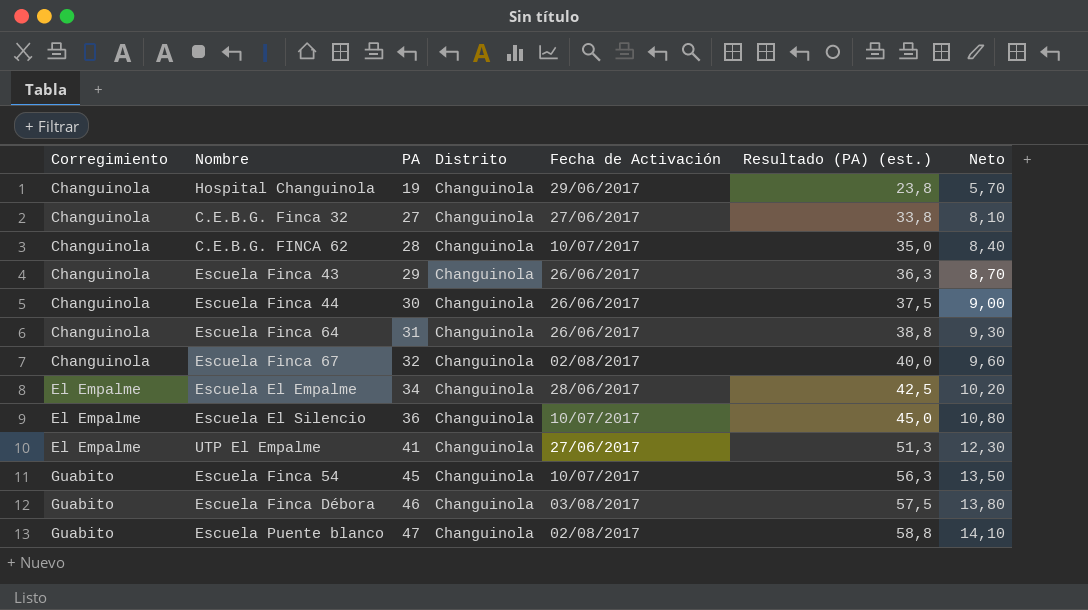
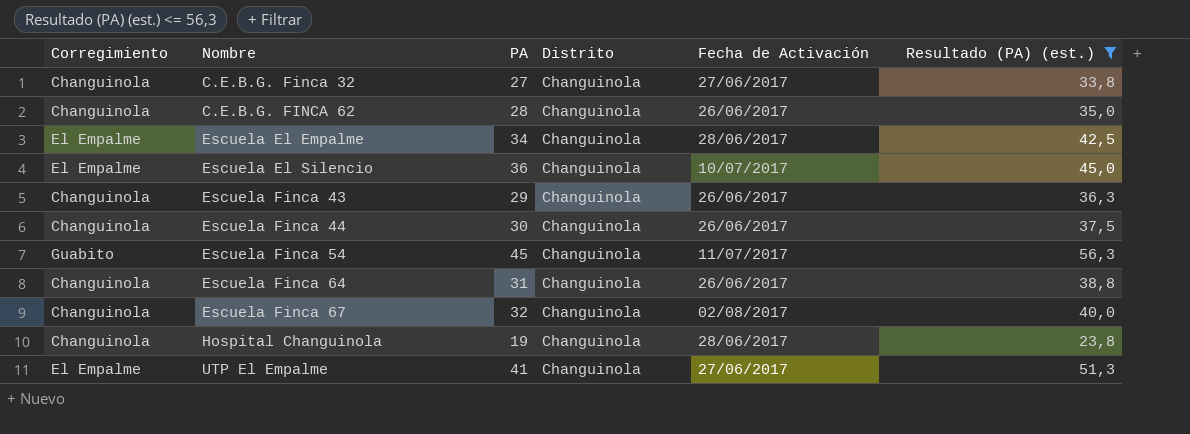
filter: none -> Resultado (PA) (est.) <= 56,3
row order: Corregimiento ascending -> Nombre ascending
column Neto | formula: [PA] * 0,3 -> none
C.E.B.G. FINCA 62 | Fecha de Activación: 10/07/2017 -> 26/06/2017
Escuela Finca 54 | Fecha de Activación: 10/07/2017 -> 11/07/2017
Hospital Changuinola | Fecha de Activación: 29/06/2017 -> 28/06/2017

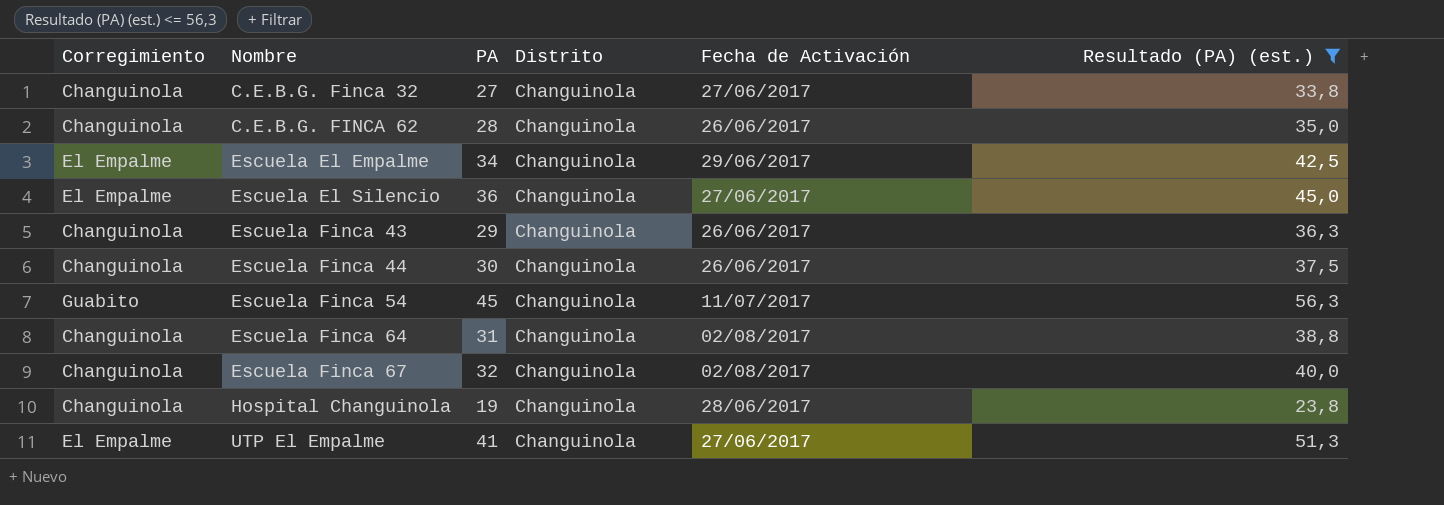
Escuela El Empalme | Fecha de Activación: 28/06/2017 -> 29/06/2017
Escuela El Silencio | Fecha de Activación: 10/07/2017 -> 27/06/2017
Escuela Finca 64 | Fecha de Activación: 26/06/2017 -> 02/08/2017

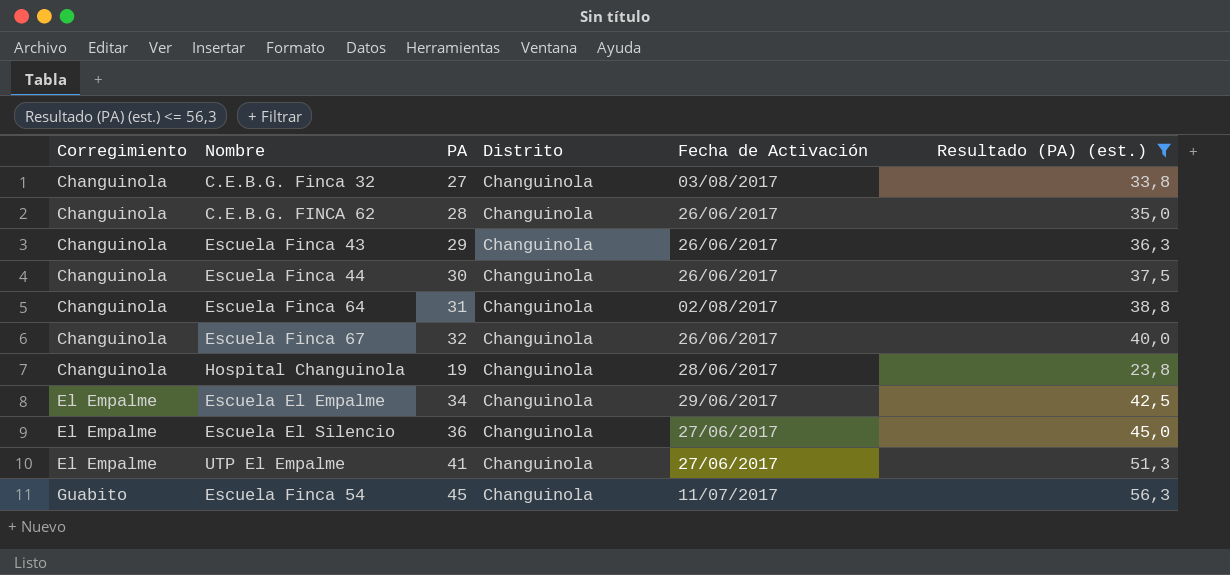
row order: Nombre ascending -> Corregimiento ascending
C.E.B.G. Finca 32 | Fecha de Activación: 27/06/2017 -> 03/08/2017
Escuela Finca 67 | Fecha de Activación: 02/08/2017 -> 26/06/2017

